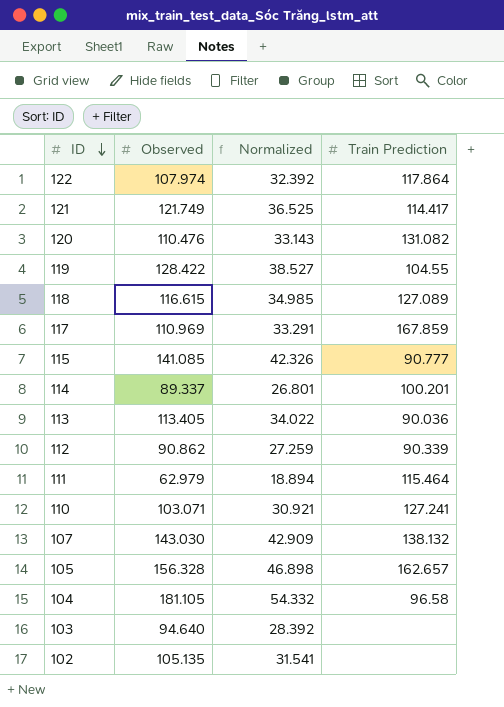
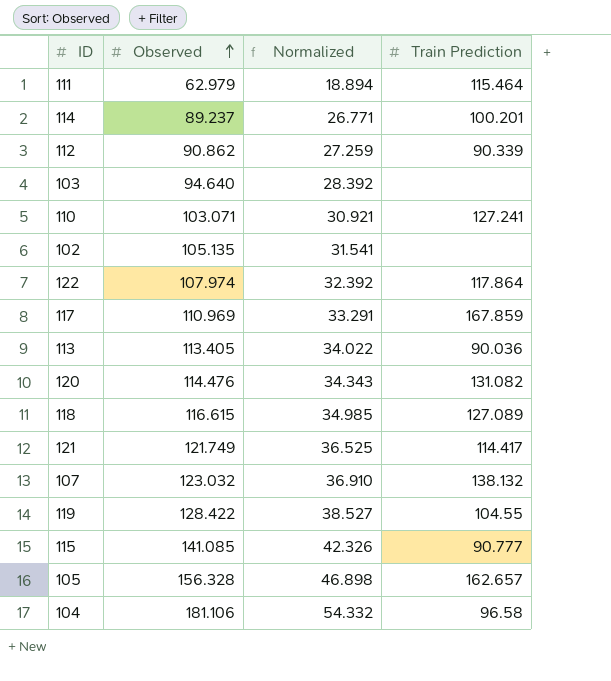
row order: ID descending -> Observed ascending
114 | Observed: 89.337 -> 89.237
114 | Normalized: 26.801 -> 26.771
120 | Observed: 110.476 -> 114.476
120 | Normalized: 33.143 -> 34.343
107 | Observed: 143.030 -> 123.032
107 | Normalized: 42.909 -> 36.910
104 | Observed: 181.105 -> 181.106

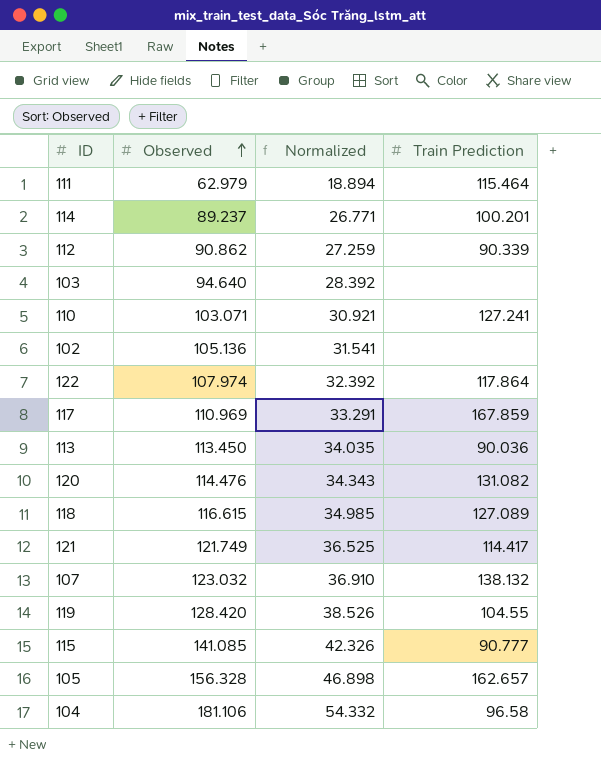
102 | Observed: 105.135 -> 105.136
113 | Observed: 113.405 -> 113.450
113 | Normalized: 34.022 -> 34.035
119 | Observed: 128.422 -> 128.420
119 | Normalized: 38.527 -> 38.526

